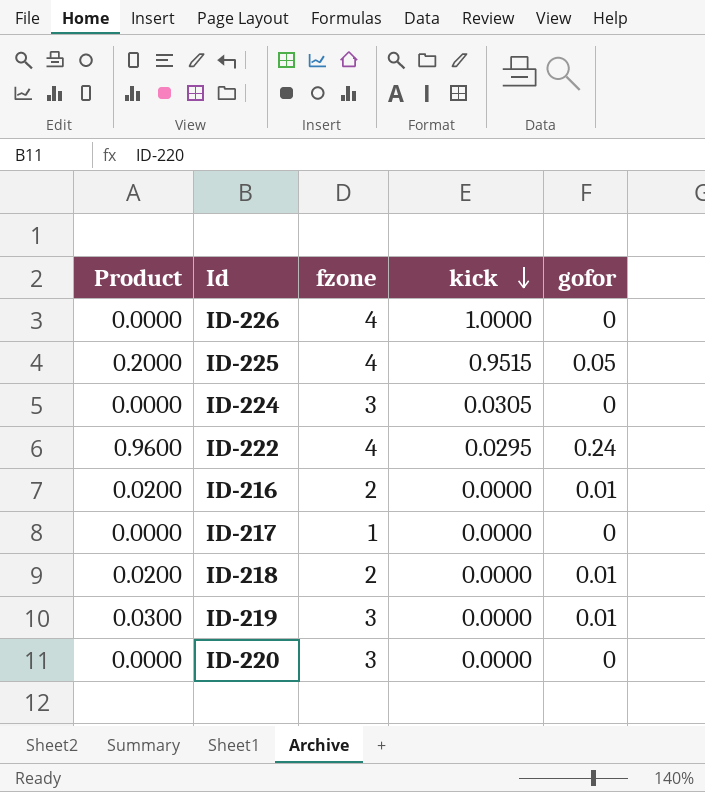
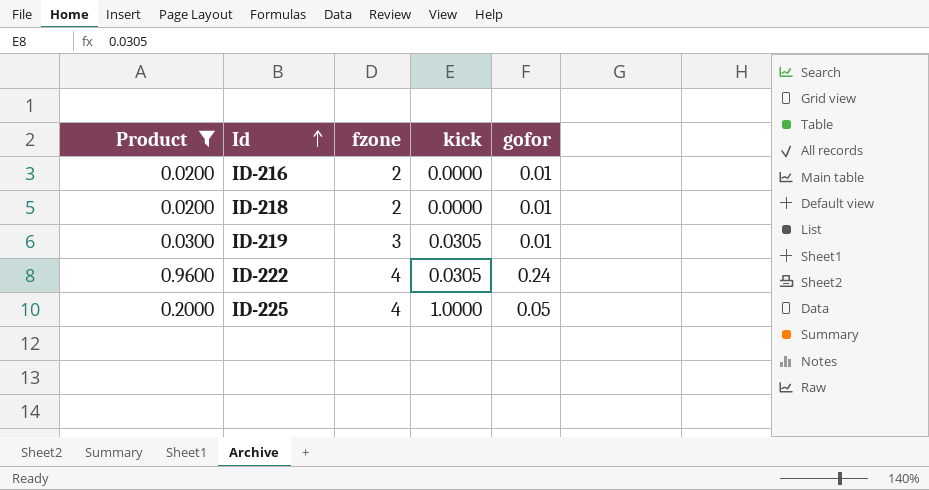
filter: none -> Product != 0.0000
row order: kick descending -> Id ascending
ID-219 | kick: 0.0000 -> 0.0305
ID-222 | kick: 0.0295 -> 0.0305
ID-225 | kick: 0.9515 -> 1.0000

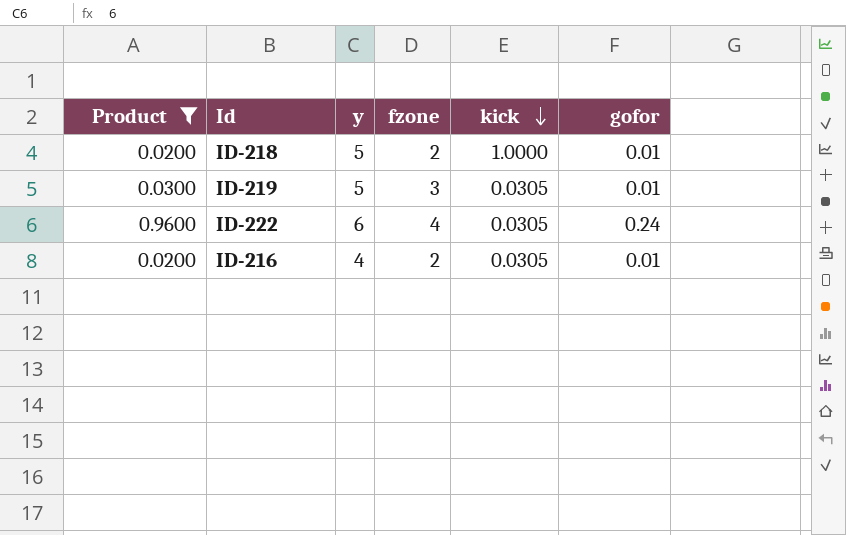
row order: Id ascending -> kick descending
column y | position: none -> 3
row ID-225: 0.2000 | 4 | 1.0000 | 0.05 -> none
ID-218 | kick: 0.0000 -> 1.0000
ID-216 | kick: 0.0000 -> 0.0305

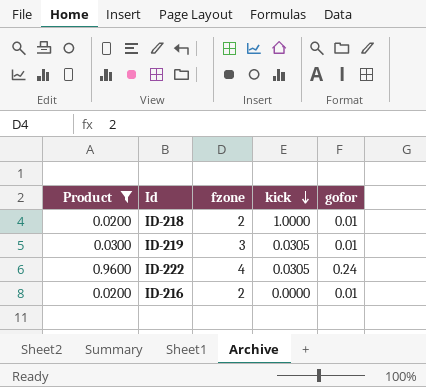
column y | position: 3 -> none
ID-216 | kick: 0.0305 -> 0.0000

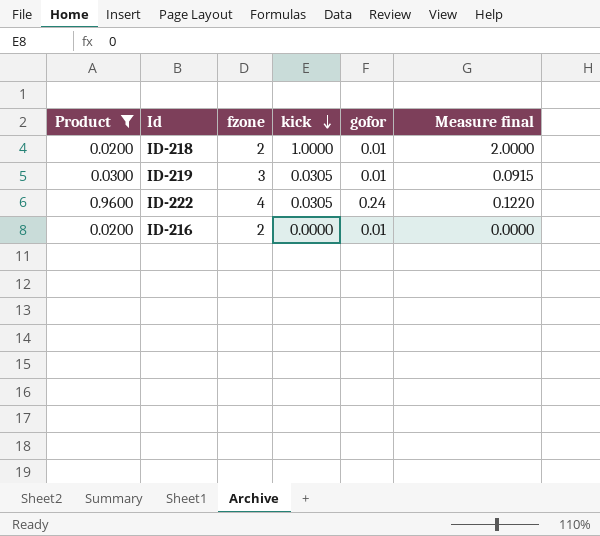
column Measure final | formula: none -> [fzone] * [kick]

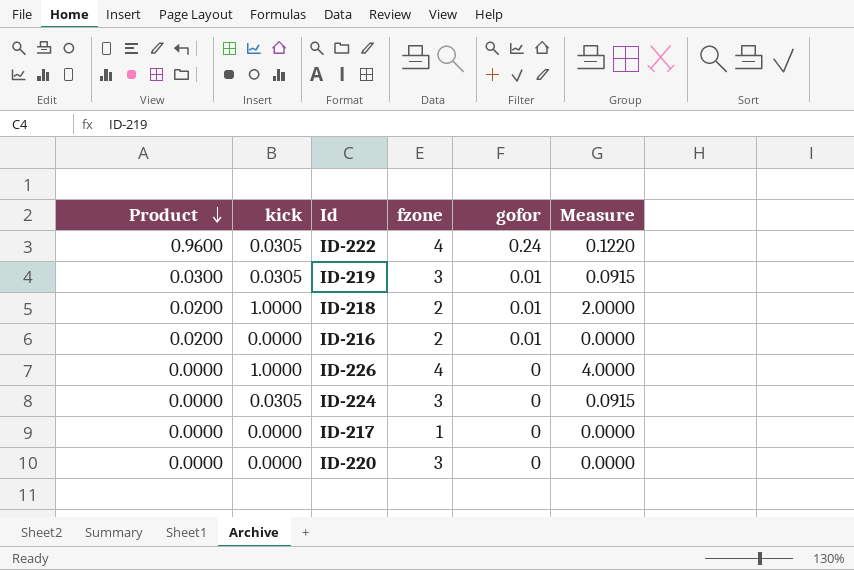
filter: Product != 0.0000 -> none
row order: kick descending -> Product descending
column kick | position: 4 -> 2
column name: Measure final -> Measure

